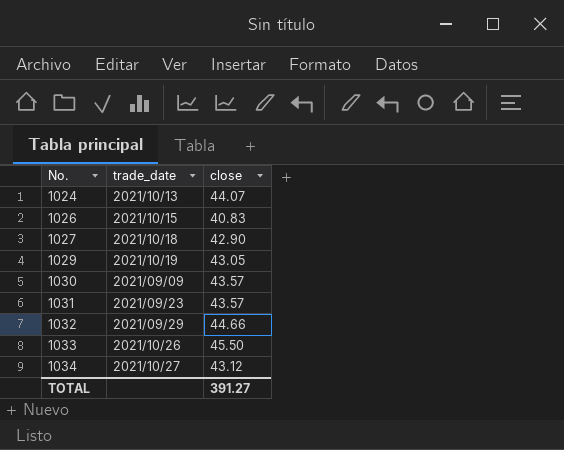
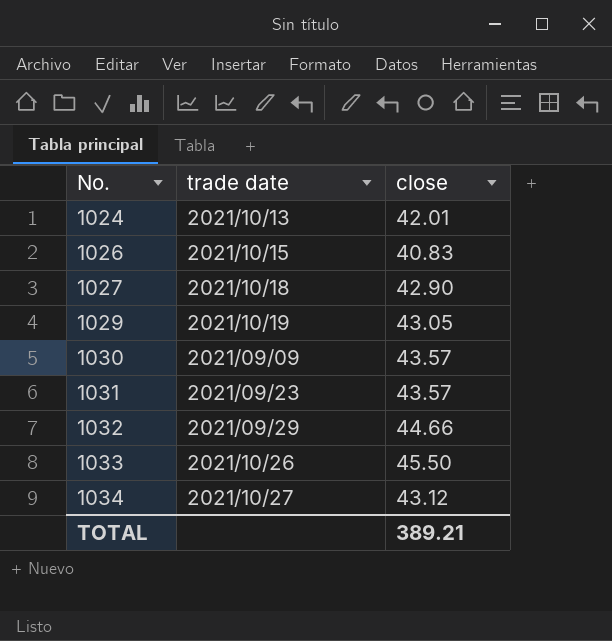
column name: trade_date -> trade date
1024 | close: 44.07 -> 42.01
TOTAL | close: 391.27 -> 389.21

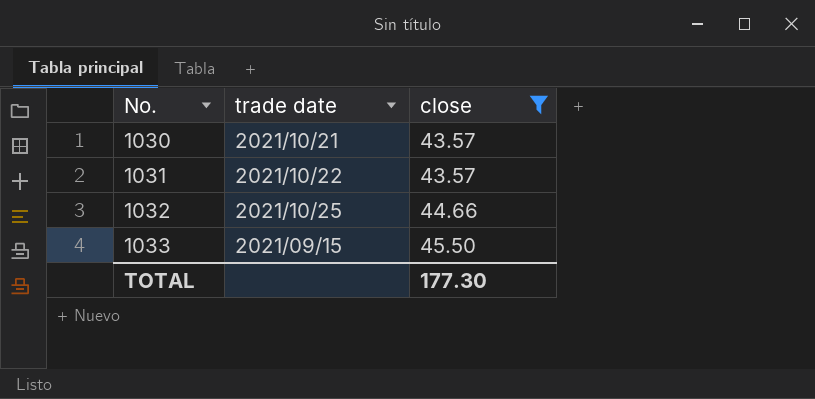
filter: none -> close >= 43.57
1030 | trade date: 2021/09/09 -> 2021/10/21
1031 | trade date: 2021/09/23 -> 2021/10/22
1032 | trade date: 2021/09/29 -> 2021/10/25
1033 | trade date: 2021/10/26 -> 2021/09/15
TOTAL | close: 389.21 -> 177.30

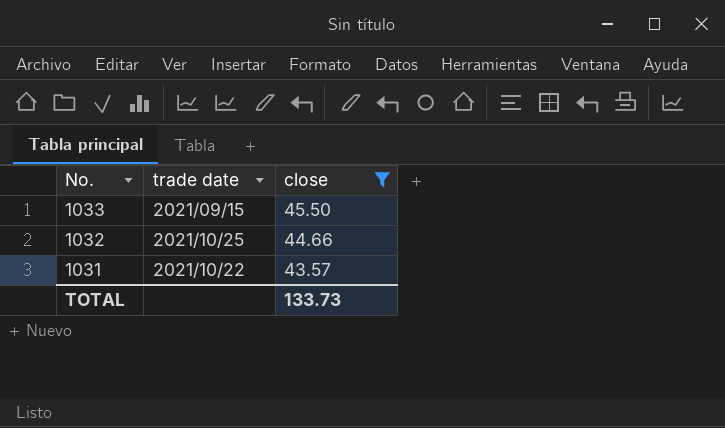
row order: No. ascending -> No. descending
row 1030: 2021/10/21 | 43.57 -> none
TOTAL | close: 177.30 -> 133.73

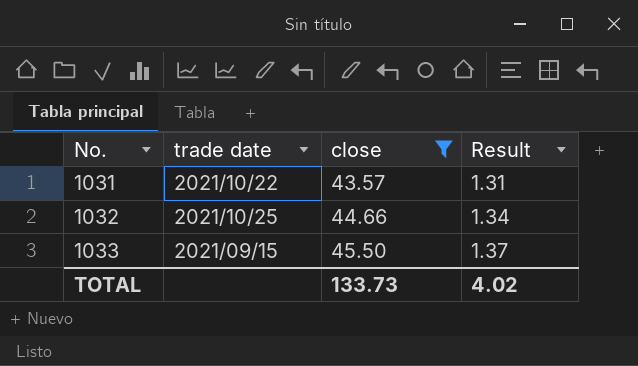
row order: No. descending -> No. ascending
column Result | formula: none -> [close] * 0.03

